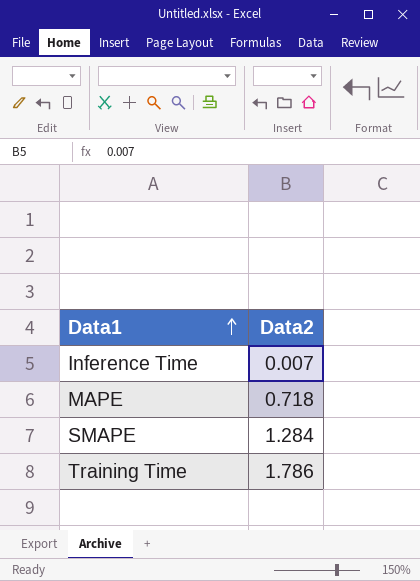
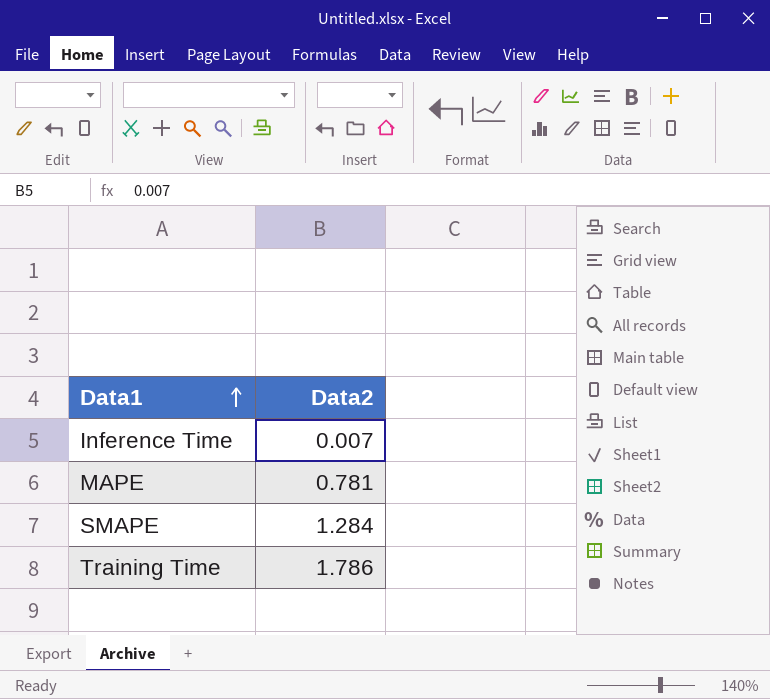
MAPE | Data2: 0.718 -> 0.781

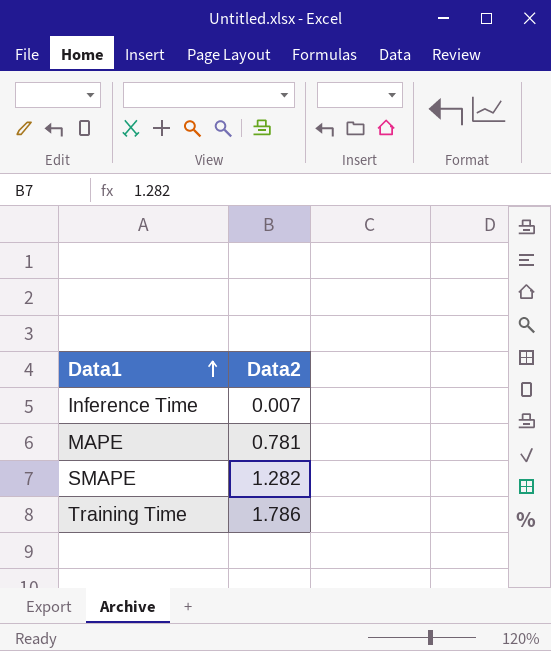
SMAPE | Data2: 1.284 -> 1.282

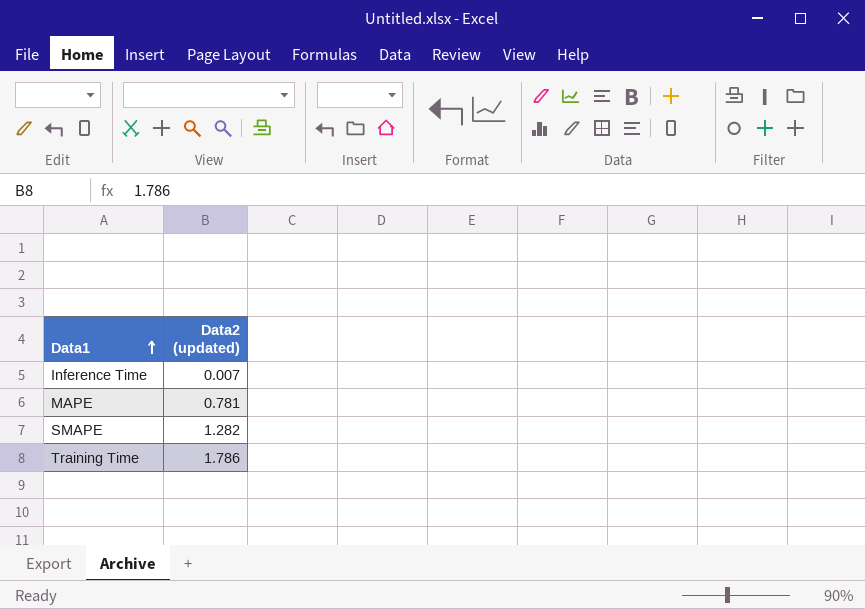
column name: Data2 -> Data2 (updated)

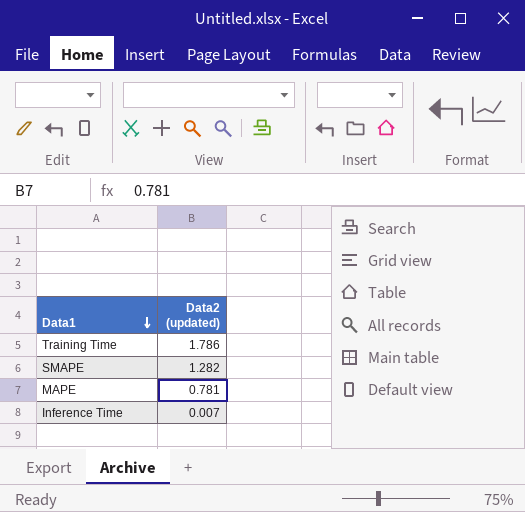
row order: Data1 ascending -> Data1 descending

